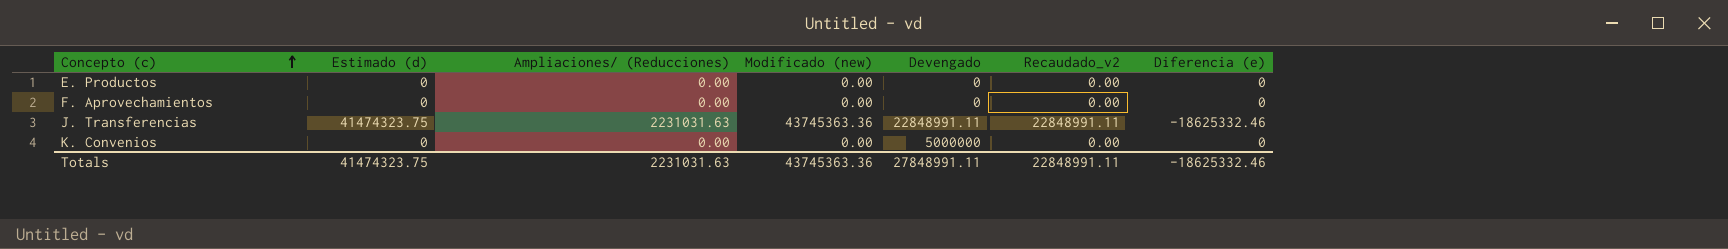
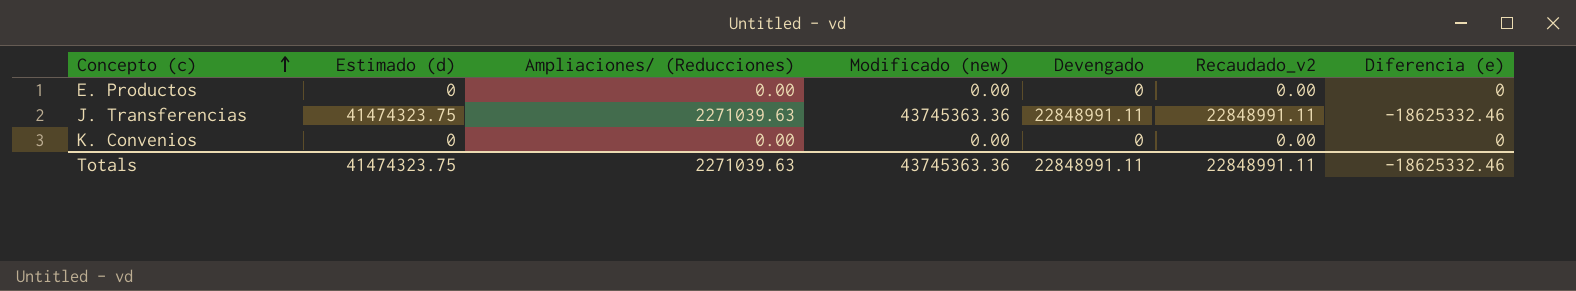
row F. Aprovechamientos: 0 | 0.00 | 0.00 | 0 | 0.00 | 0 -> none
J. Transferencias | Ampliaciones/ (Reducciones): 2231031.63 -> 2271039.63
K. Convenios | Devengado: 5000000 -> 0
Totals | Ampliaciones/ (Reducciones): 2231031.63 -> 2271039.63
Totals | Devengado: 27848991.11 -> 22848991.11

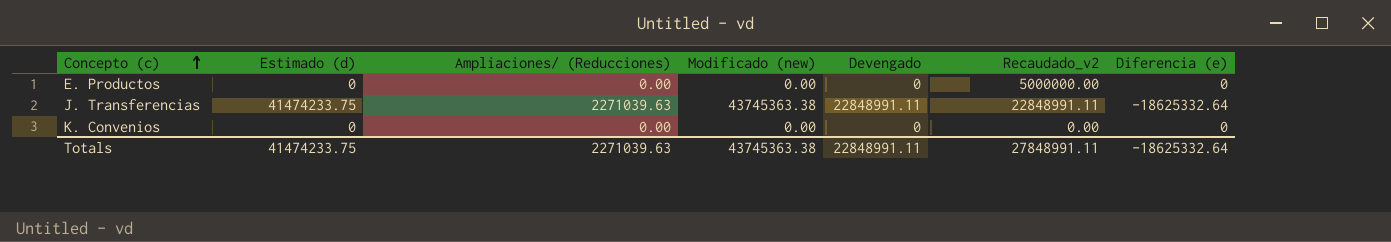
E. Productos | Recaudado_v2: 0.00 -> 5000000.00
J. Transferencias | Estimado (d): 41474323.75 -> 41474233.75
J. Transferencias | Modificado (new): 43745363.36 -> 43745363.38
J. Transferencias | Diferencia (e): -18625332.46 -> -18625332.64
Totals | Estimado (d): 41474323.75 -> 41474233.75
Totals | Modificado (new): 43745363.36 -> 43745363.38
Totals | Recaudado_v2: 22848991.11 -> 27848991.11
Totals | Diferencia (e): -18625332.46 -> -18625332.64

